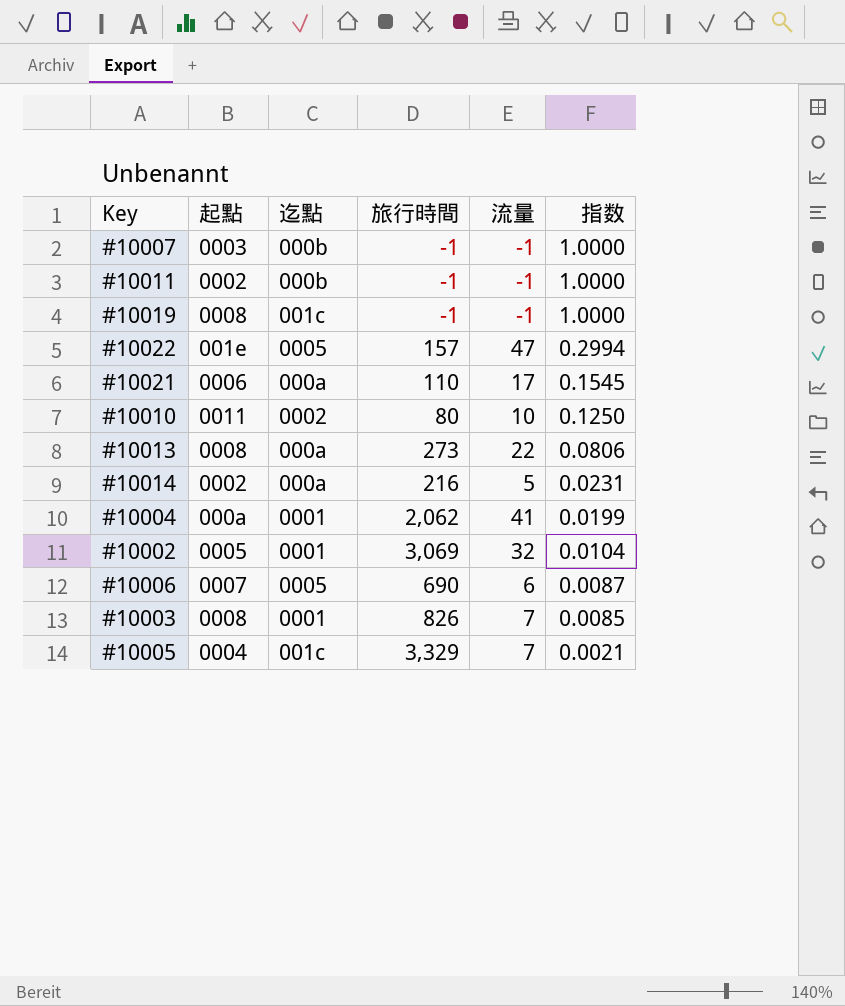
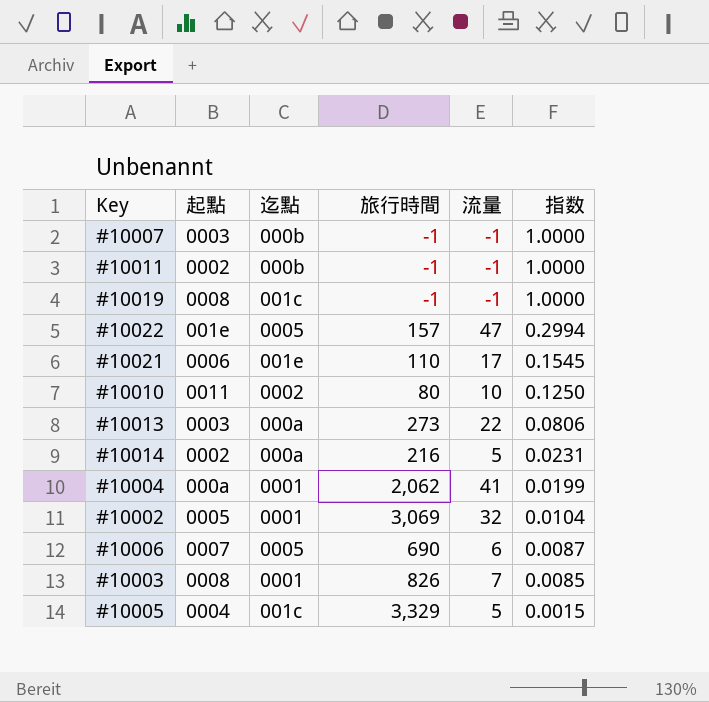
#10021 | 迄點: 000a -> 001e
#10013 | 起點: 0008 -> 0003
#10005 | 流量: 7 -> 5
#10005 | 指数: 0.0021 -> 0.0015

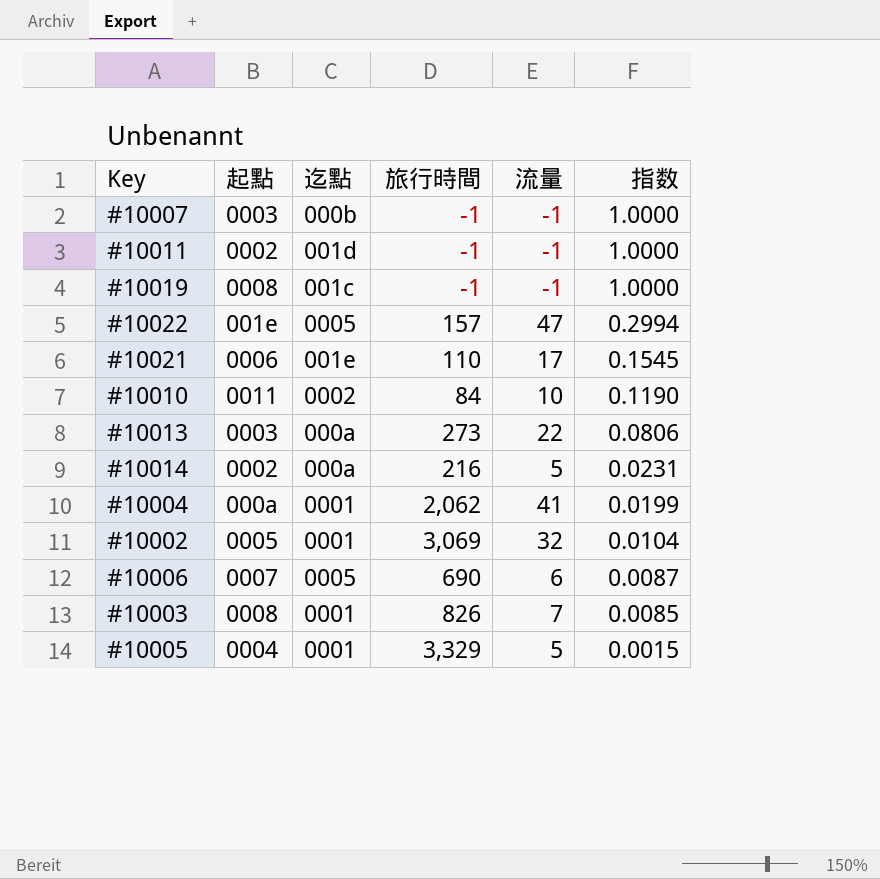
#10011 | 迄點: 000b -> 001d
#10010 | 旅行時間: 80 -> 84
#10010 | 指数: 0.1250 -> 0.1190
#10005 | 迄點: 001c -> 0001

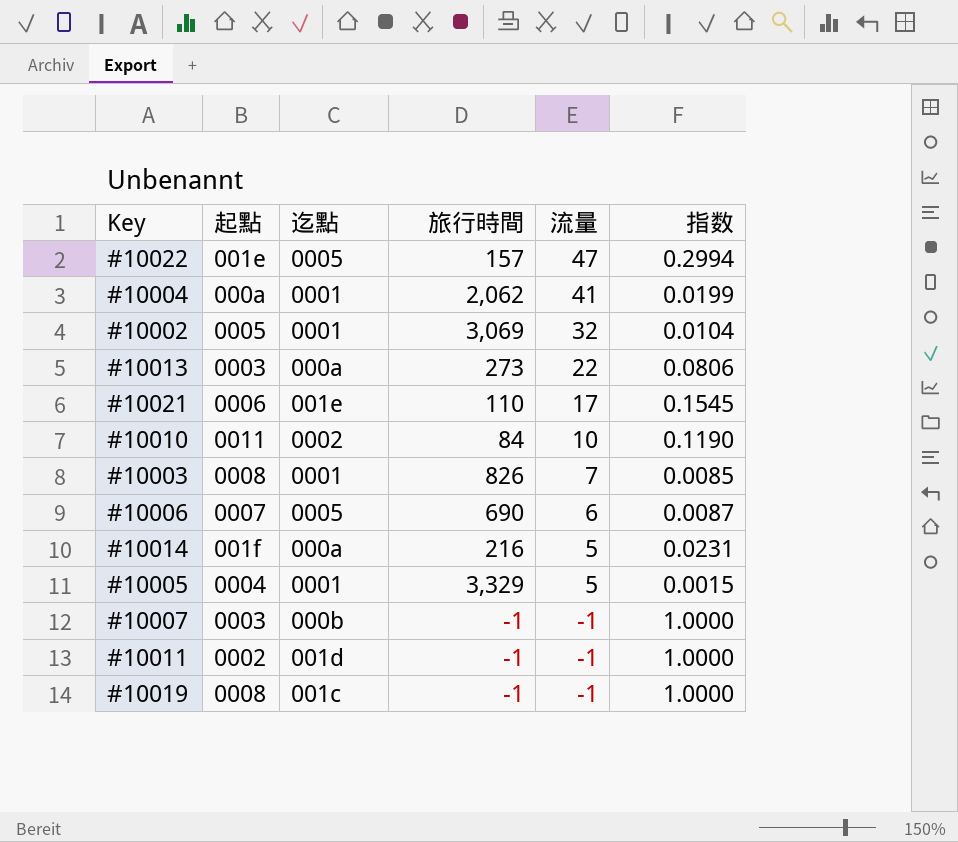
row order: 指数 descending -> 流量 descending
#10014 | 起點: 0002 -> 001f

